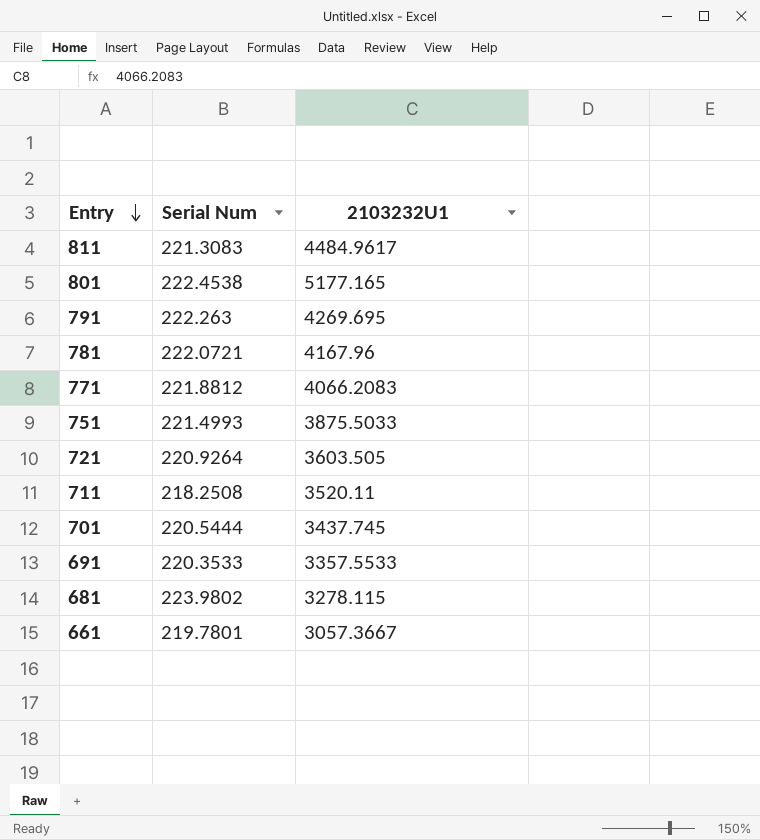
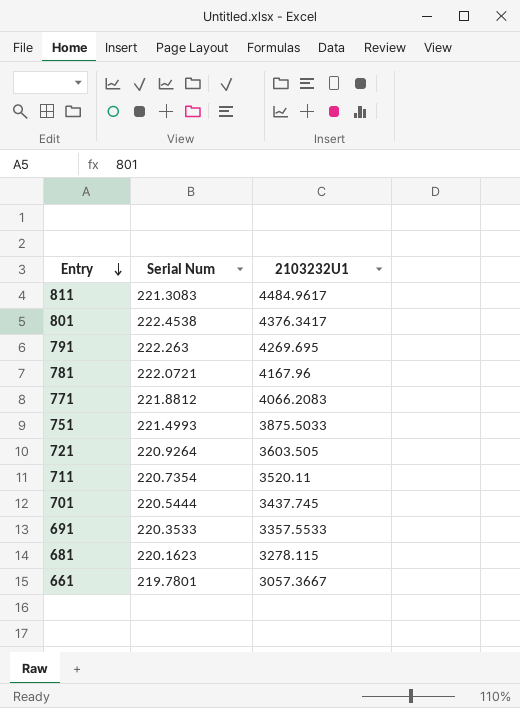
801 | 2103232U1: 5177.165 -> 4376.3417
711 | Serial Num: 218.2508 -> 220.7354
681 | Serial Num: 223.9802 -> 220.1623

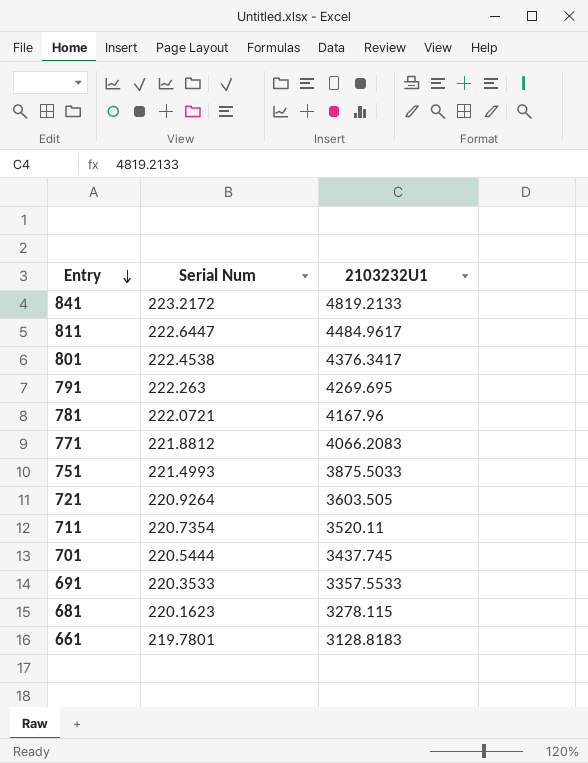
row 841: none -> 223.2172 | 4819.2133
811 | Serial Num: 221.3083 -> 222.6447
661 | 2103232U1: 3057.3667 -> 3128.8183

